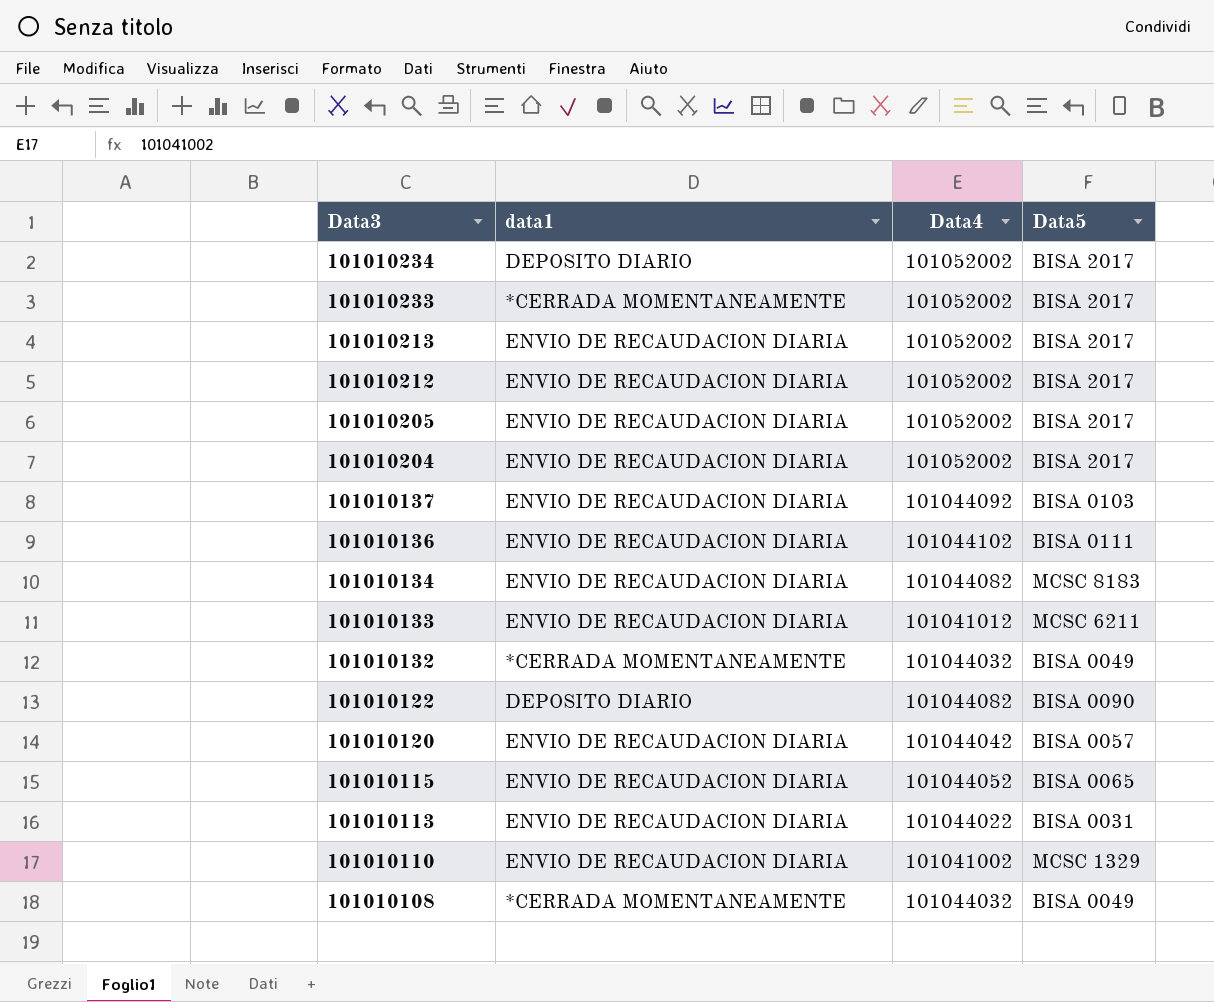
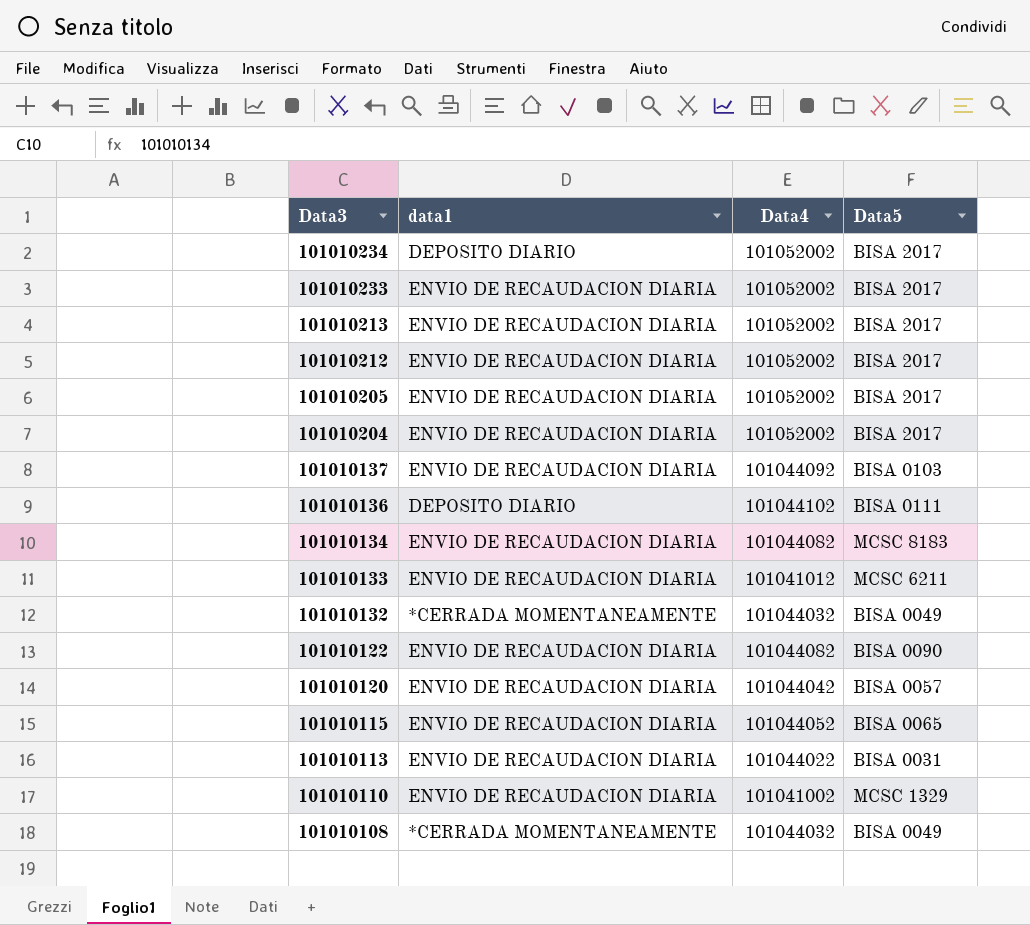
101010233 | data1: *CERRADA MOMENTANEAMENTE -> ENVIO DE RECAUDACION DIARIA
101010136 | data1: ENVIO DE RECAUDACION DIARIA -> DEPOSITO DIARIO
101010122 | data1: DEPOSITO DIARIO -> ENVIO DE RECAUDACION DIARIA

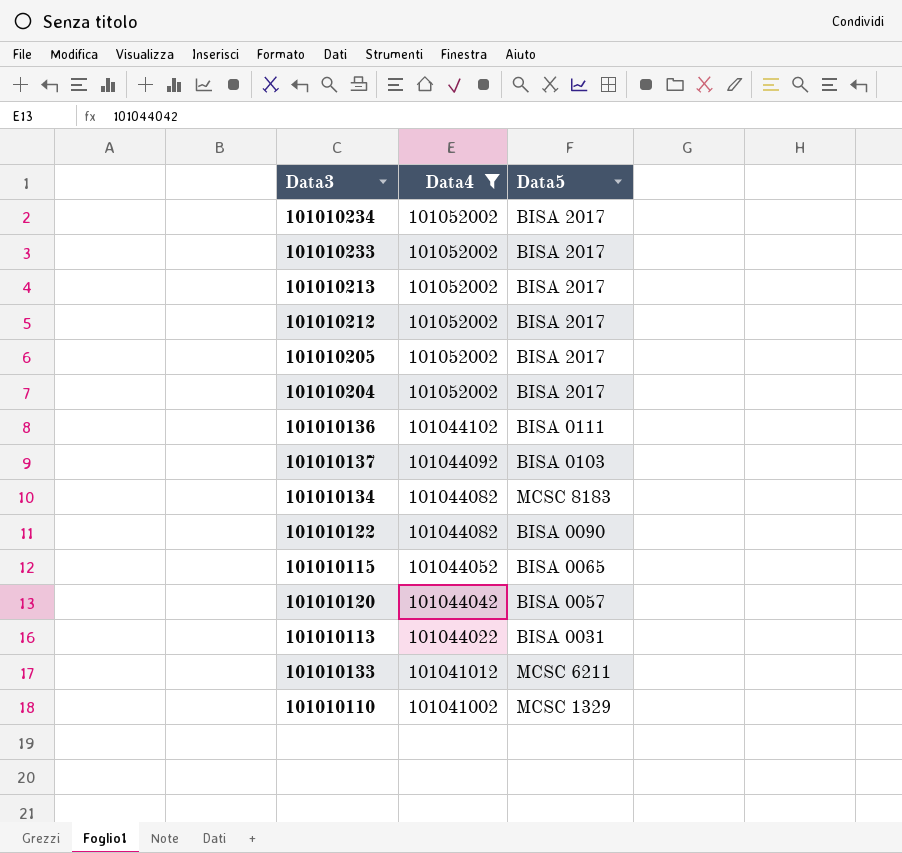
filter: none -> Data4 != 101044032
row order: Data3 descending -> Data4 descending
column data1 | position: 2 -> none

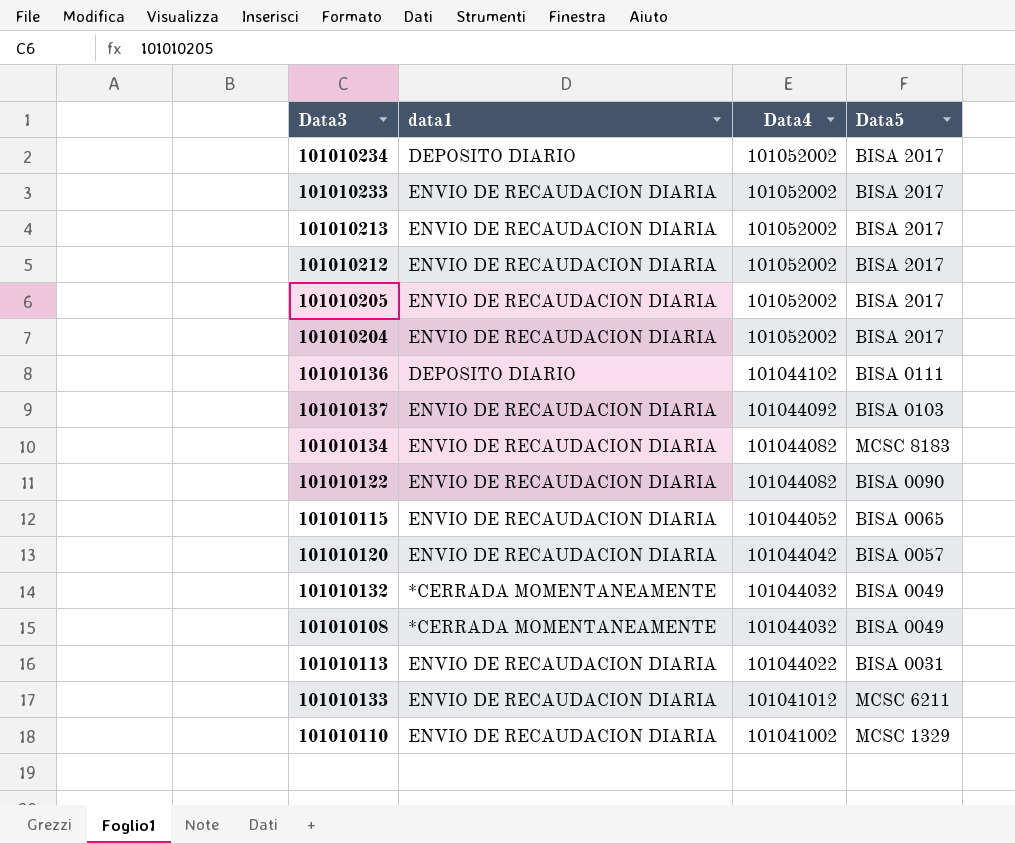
filter: Data4 != 101044032 -> none
column data1 | position: none -> 2

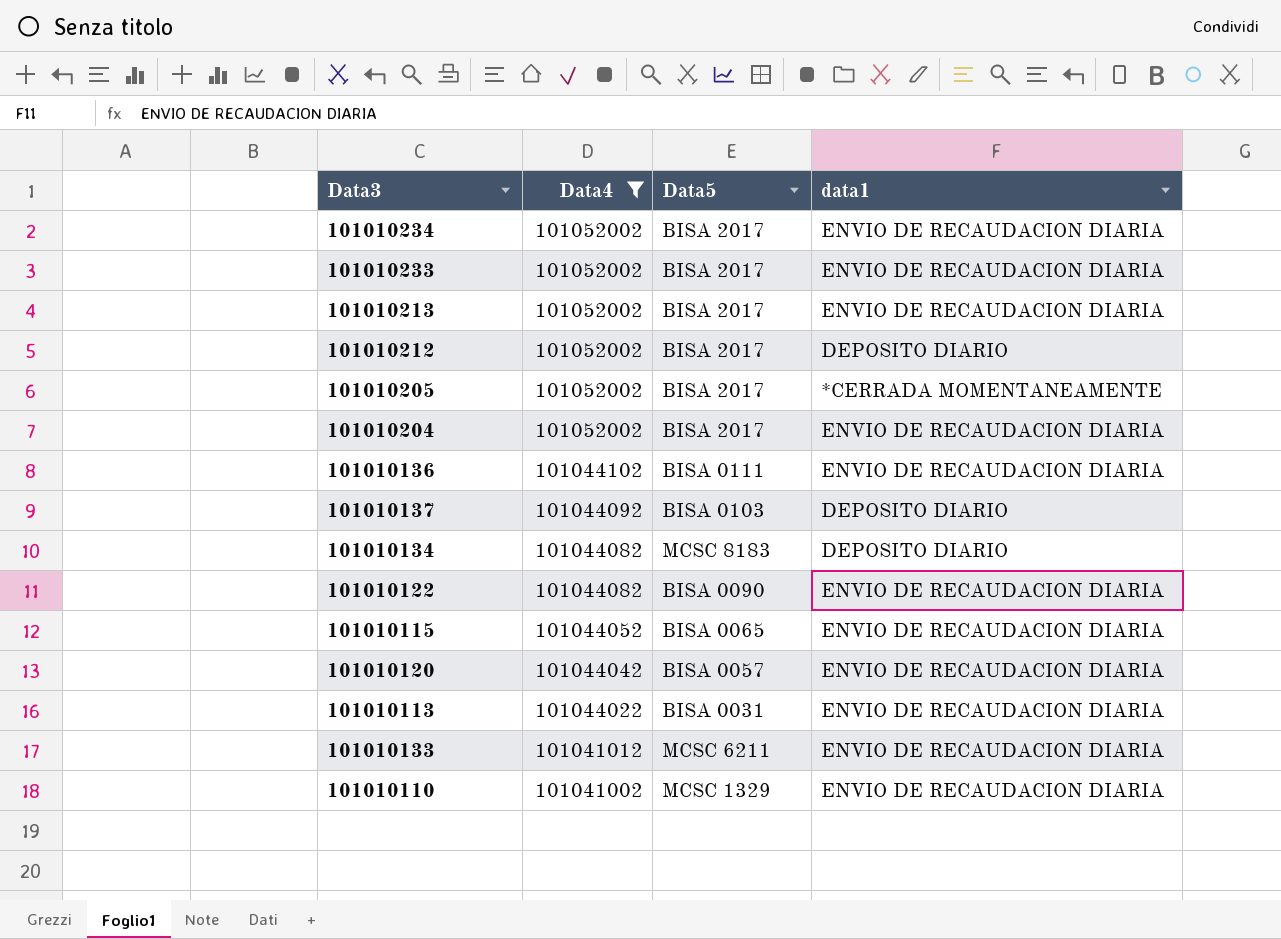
filter: none -> Data4 != 101044032
column data1 | position: 2 -> 4
101010234 | data1: DEPOSITO DIARIO -> ENVIO DE RECAUDACION DIARIA
101010212 | data1: ENVIO DE RECAUDACION DIARIA -> DEPOSITO DIARIO
101010205 | data1: ENVIO DE RECAUDACION DIARIA -> *CERRADA MOMENTANEAMENTE
101010136 | data1: DEPOSITO DIARIO -> ENVIO DE RECAUDACION DIARIA
101010137 | data1: ENVIO DE RECAUDACION DIARIA -> DEPOSITO DIARIO
101010134 | data1: ENVIO DE RECAUDACION DIARIA -> DEPOSITO DIARIO

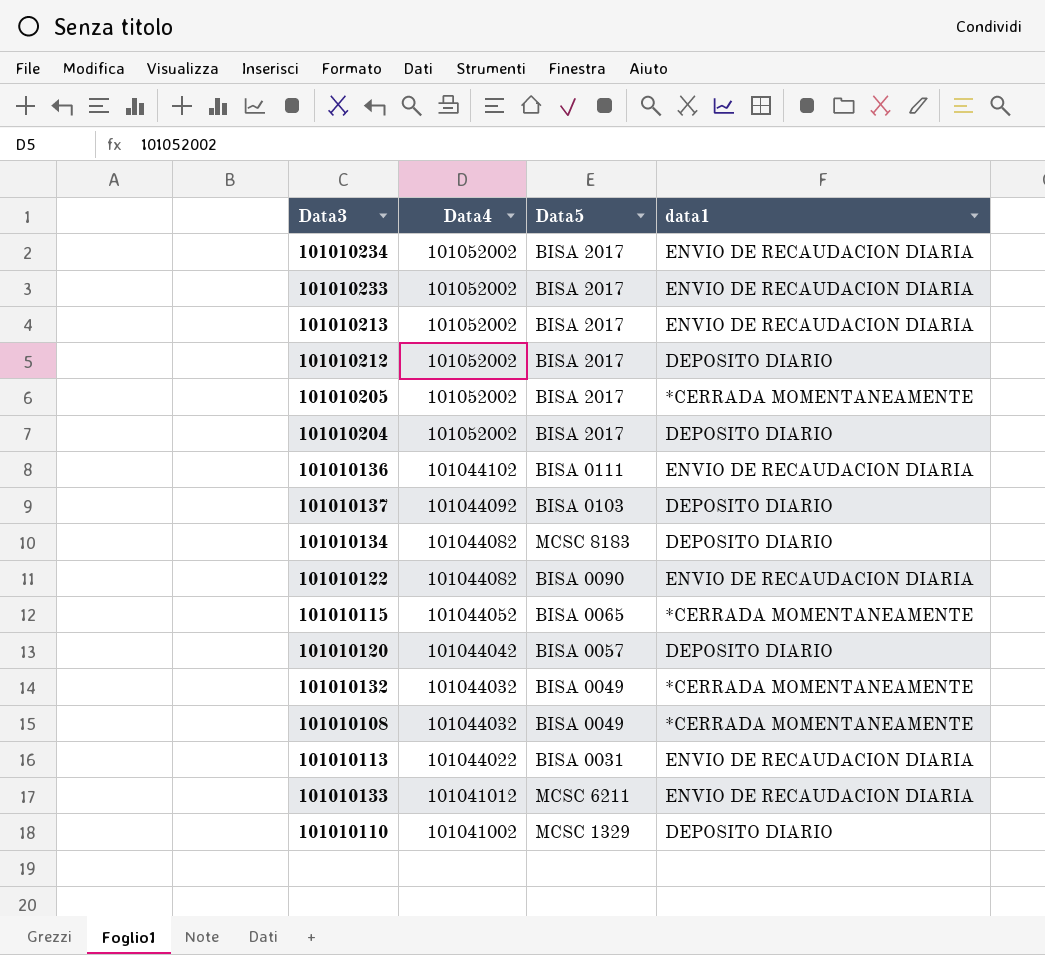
filter: Data4 != 101044032 -> none
101010204 | data1: ENVIO DE RECAUDACION DIARIA -> DEPOSITO DIARIO
101010115 | data1: ENVIO DE RECAUDACION DIARIA -> *CERRADA MOMENTANEAMENTE
101010120 | data1: ENVIO DE RECAUDACION DIARIA -> DEPOSITO DIARIO
101010110 | data1: ENVIO DE RECAUDACION DIARIA -> DEPOSITO DIARIO

